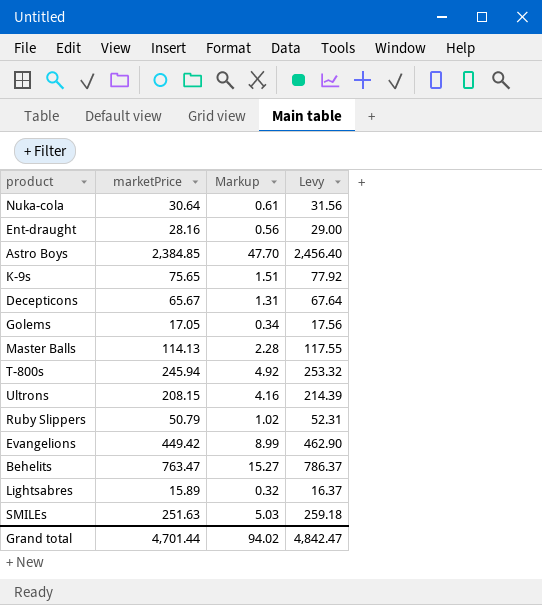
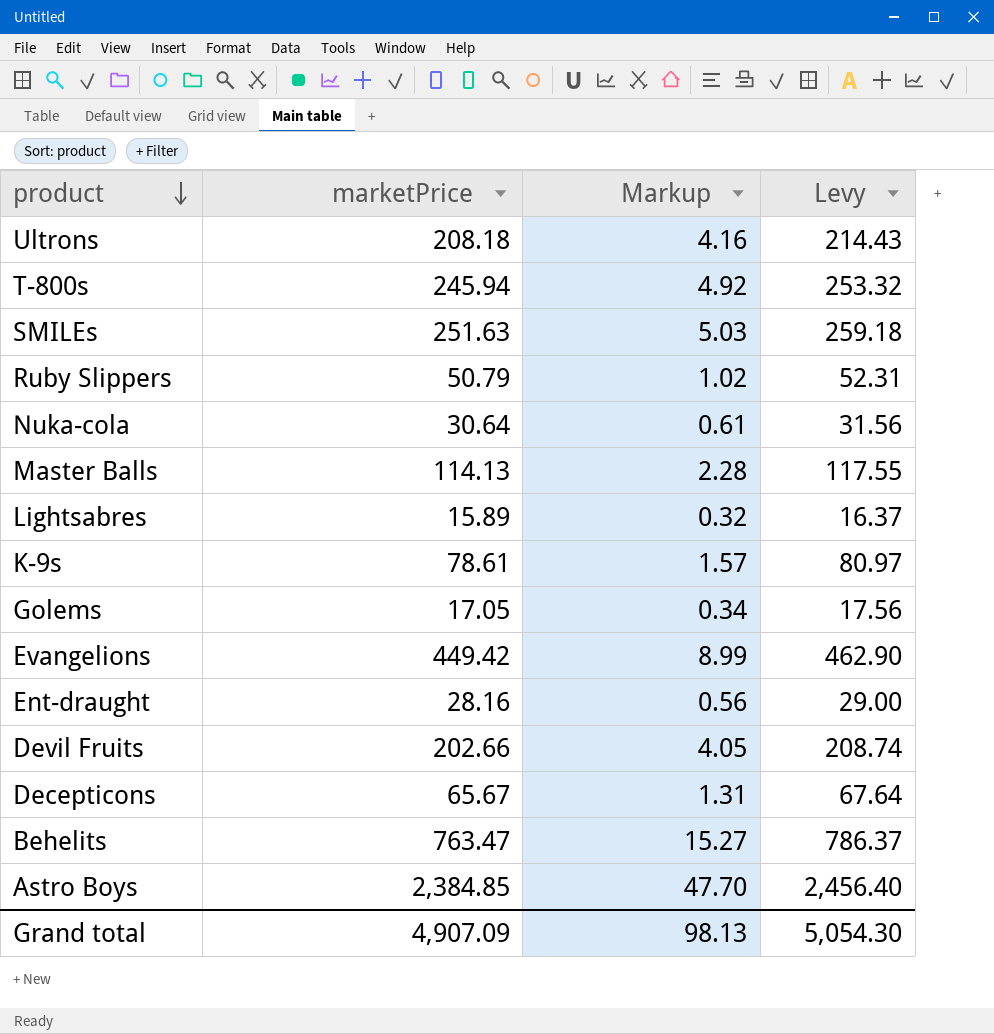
row order: none -> product descending
Ultrons | marketPrice: 208.15 -> 208.18
Ultrons | Levy: 214.39 -> 214.43
K-9s | marketPrice: 75.65 -> 78.61
K-9s | Markup: 1.51 -> 1.57
K-9s | Levy: 77.92 -> 80.97
row Devil Fruits: none -> 202.66 | 4.05 | 208.74
Grand total | marketPrice: 4,701.44 -> 4,907.09
Grand total | Markup: 94.02 -> 98.13
Grand total | Levy: 4,842.47 -> 5,054.30

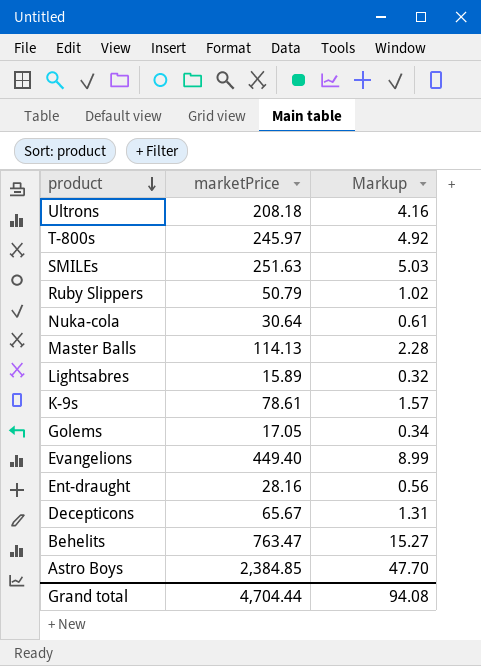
column Levy | formula: [marketPrice] * 1.03 -> none
row Devil Fruits: 202.66 | 4.05 | 208.74 -> none
T-800s | marketPrice: 245.94 -> 245.97
Evangelions | marketPrice: 449.42 -> 449.40
Grand total | marketPrice: 4,907.09 -> 4,704.44
Grand total | Markup: 98.13 -> 94.08

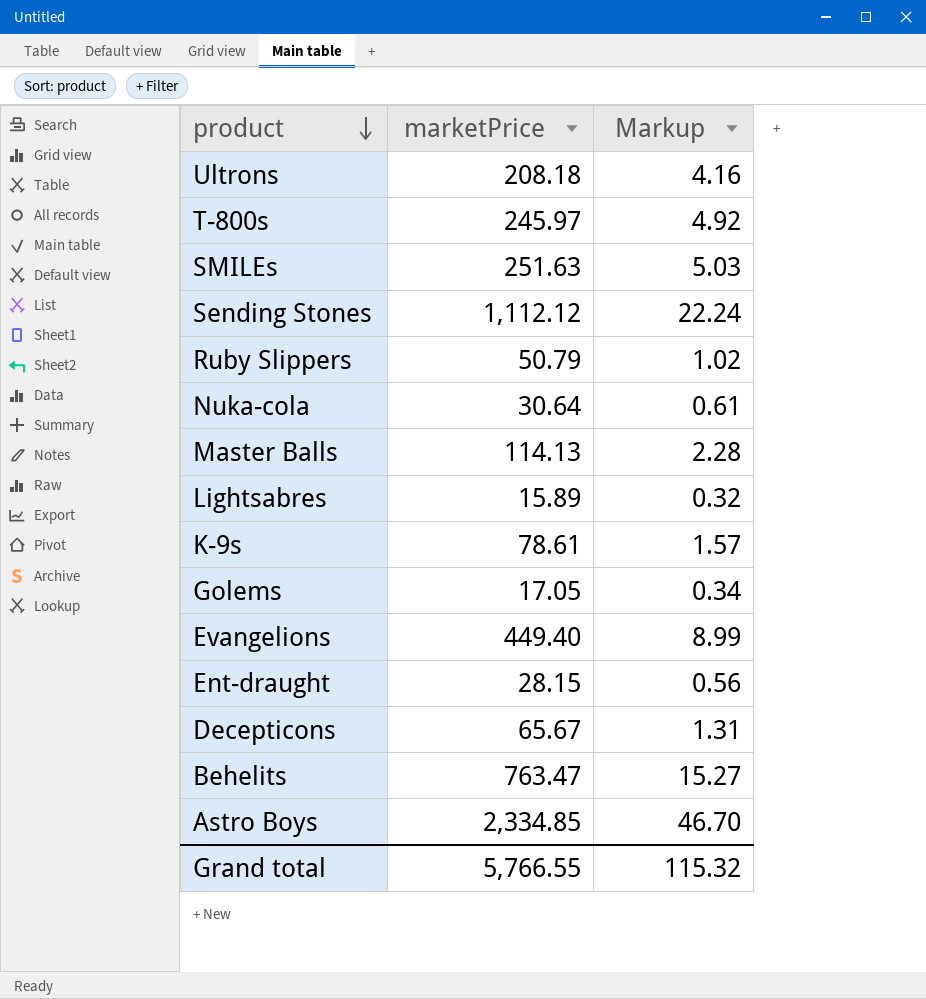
row Sending Stones: none -> 1,112.12 | 22.24
Ent-draught | marketPrice: 28.16 -> 28.15
Astro Boys | marketPrice: 2,384.85 -> 2,334.85
Astro Boys | Markup: 47.70 -> 46.70
Grand total | marketPrice: 4,704.44 -> 5,766.55
Grand total | Markup: 94.08 -> 115.32

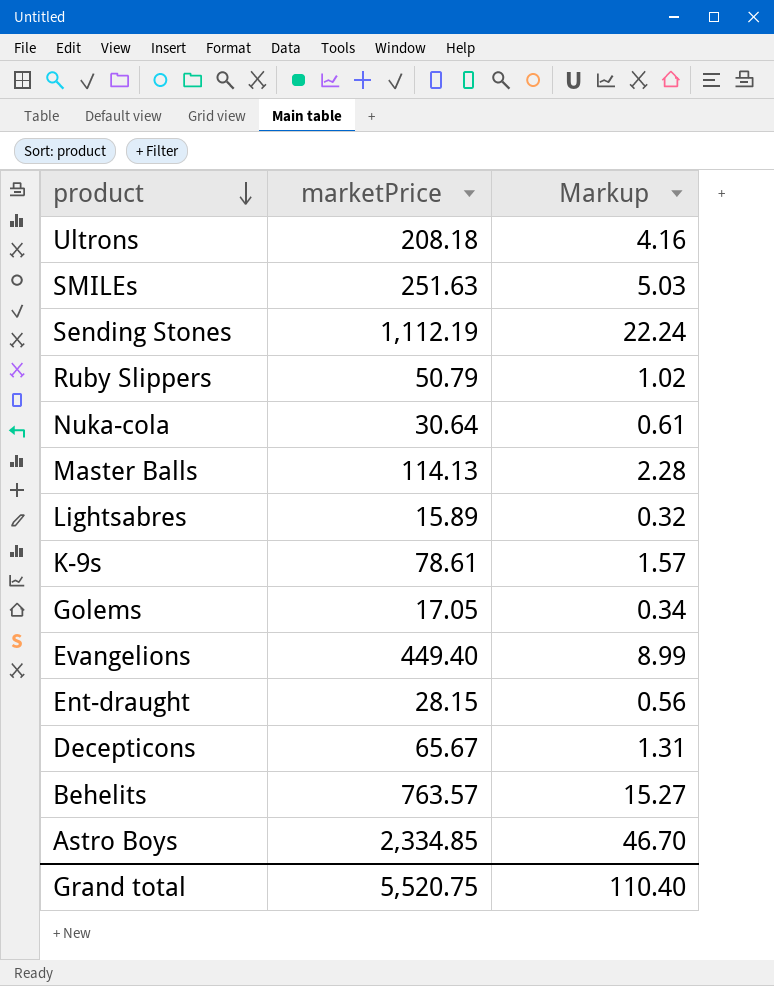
row T-800s: 245.97 | 4.92 -> none
Sending Stones | marketPrice: 1,112.12 -> 1,112.19
Behelits | marketPrice: 763.47 -> 763.57
Grand total | marketPrice: 5,766.55 -> 5,520.75
Grand total | Markup: 115.32 -> 110.40

